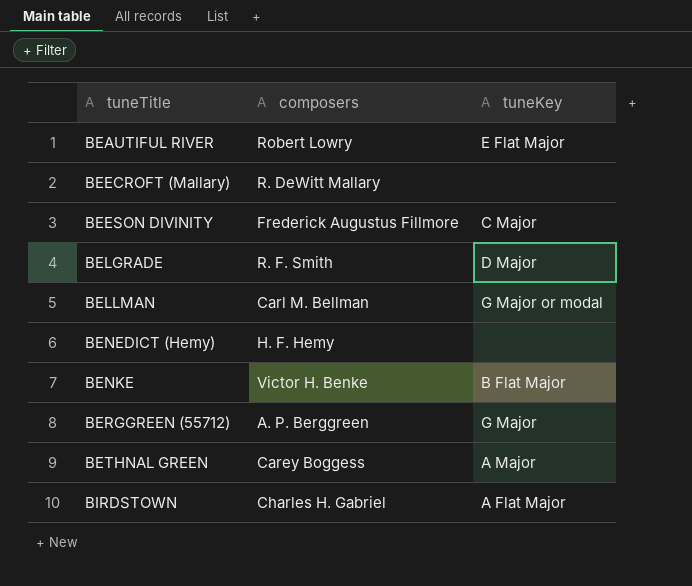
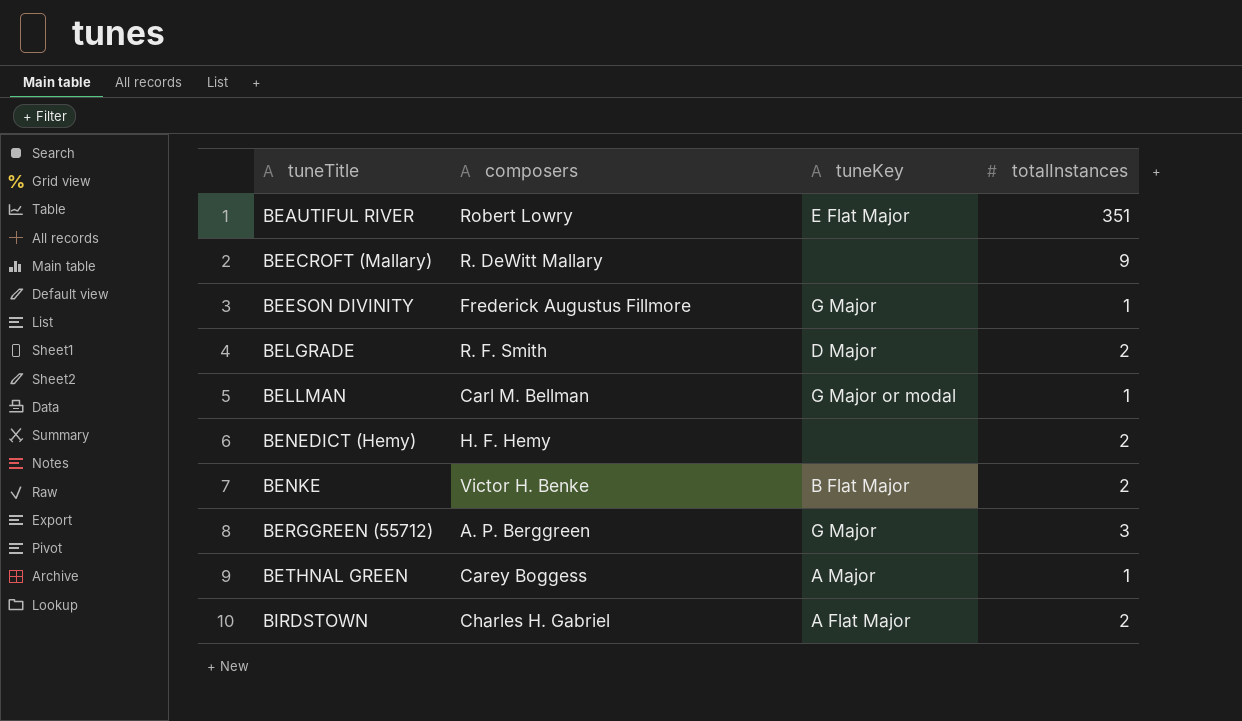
column totalInstances | position: none -> 4
BEESON DIVINITY | tuneKey: C Major -> G Major

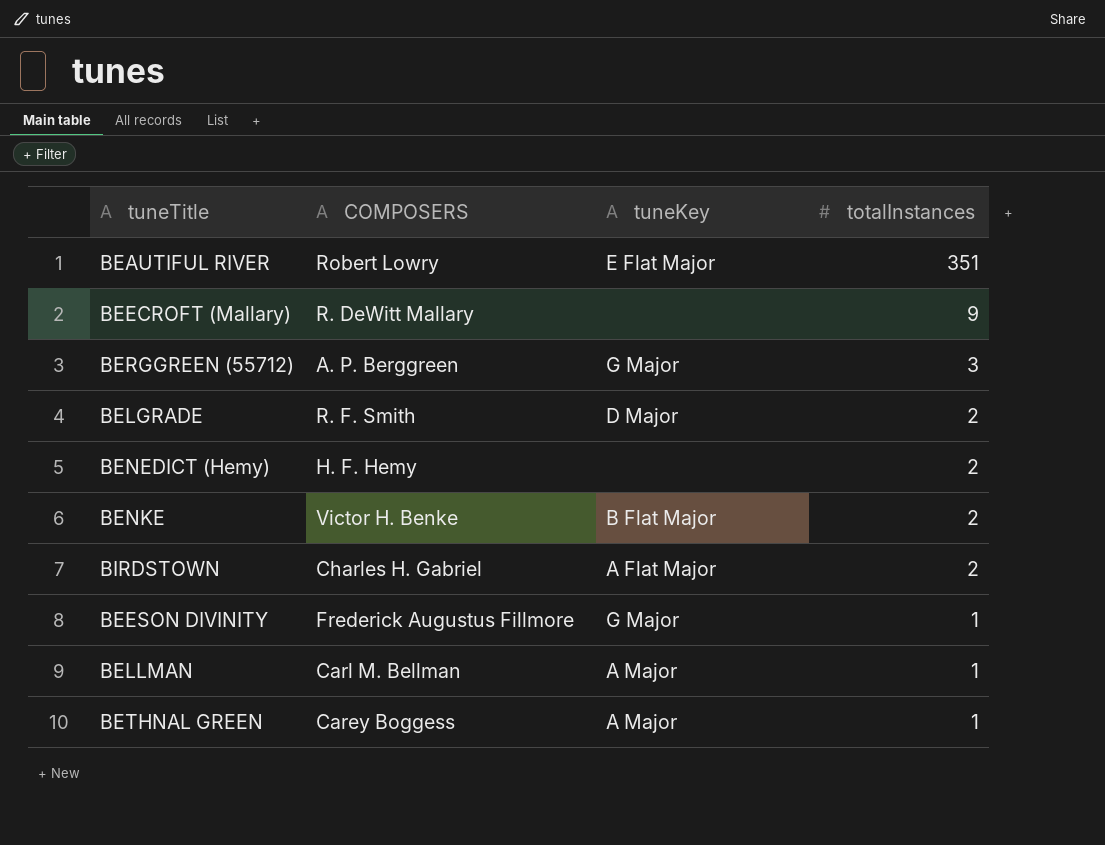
row order: tuneTitle ascending -> totalInstances descending
column name: composers -> COMPOSERS
BELLMAN | tuneKey: G Major or modal -> A Major

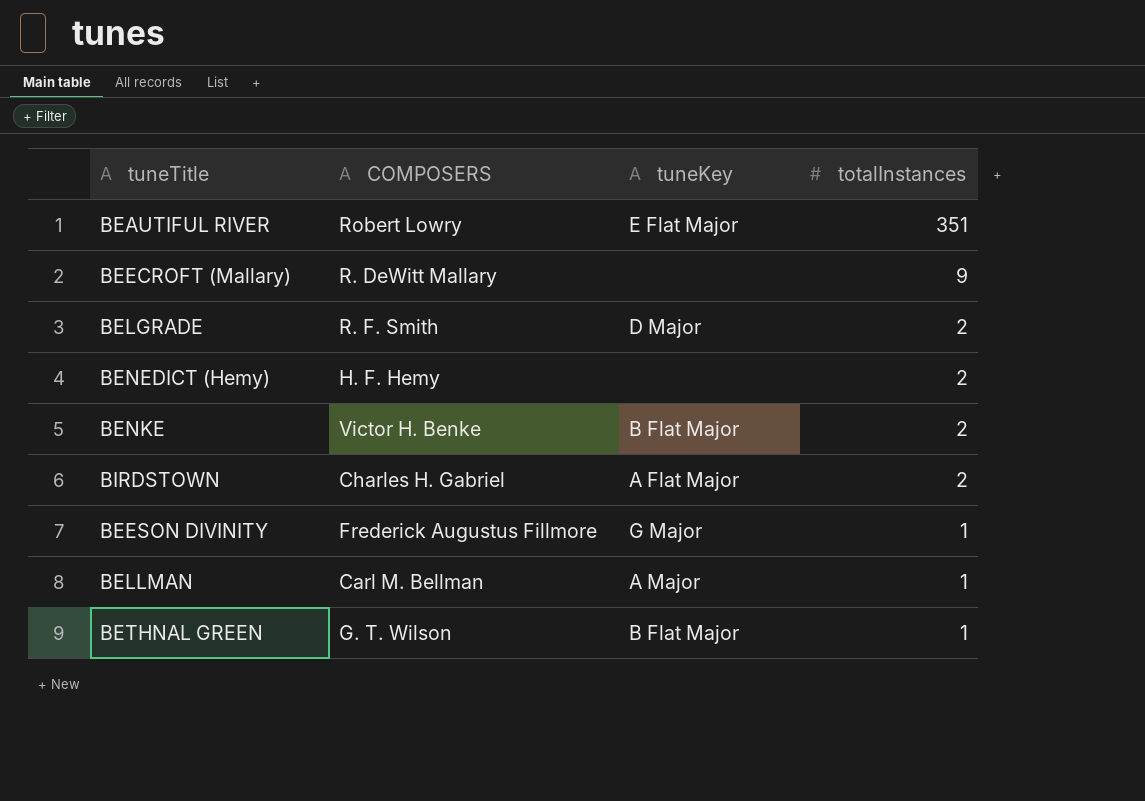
row BERGGREEN (55712): A. P. Berggreen | G Major | 3 -> none
BETHNAL GREEN | COMPOSERS: Carey Boggess -> G. T. Wilson
BETHNAL GREEN | tuneKey: A Major -> B Flat Major

